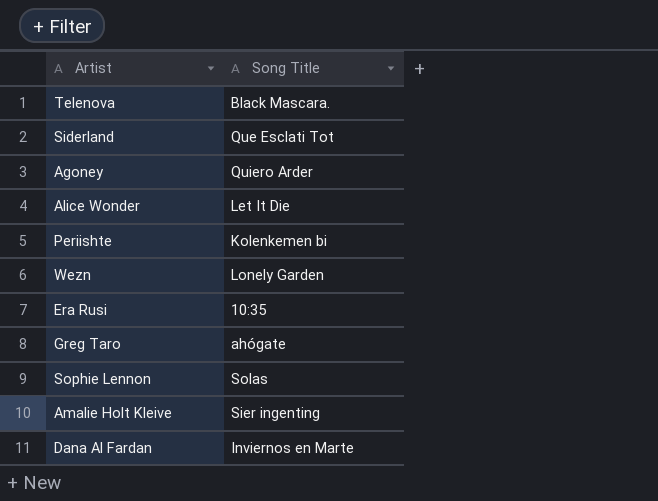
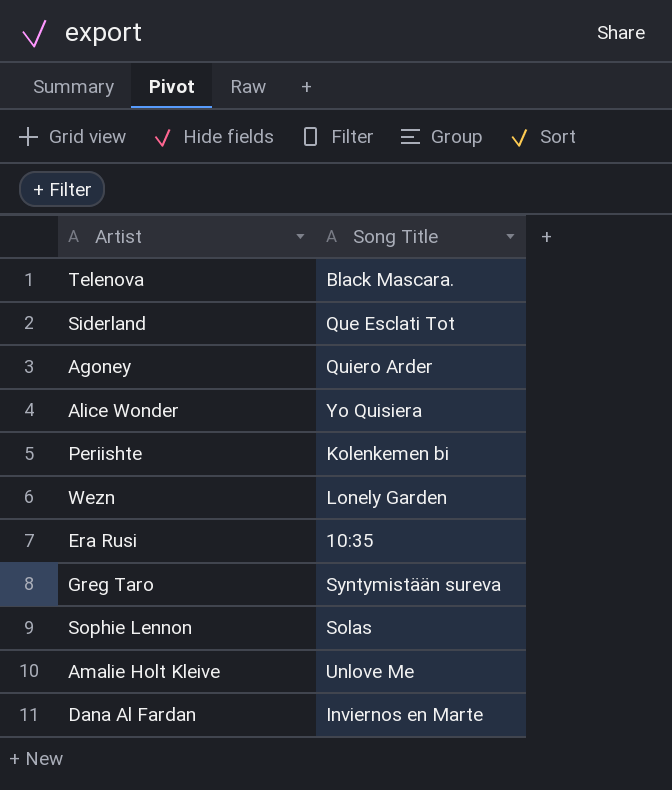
Alice Wonder | Song Title: Let It Die -> Yo Quisiera
Greg Taro | Song Title: ahógate -> Syntymistään sureva
Amalie Holt Kleive | Song Title: Sier ingenting -> Unlove Me

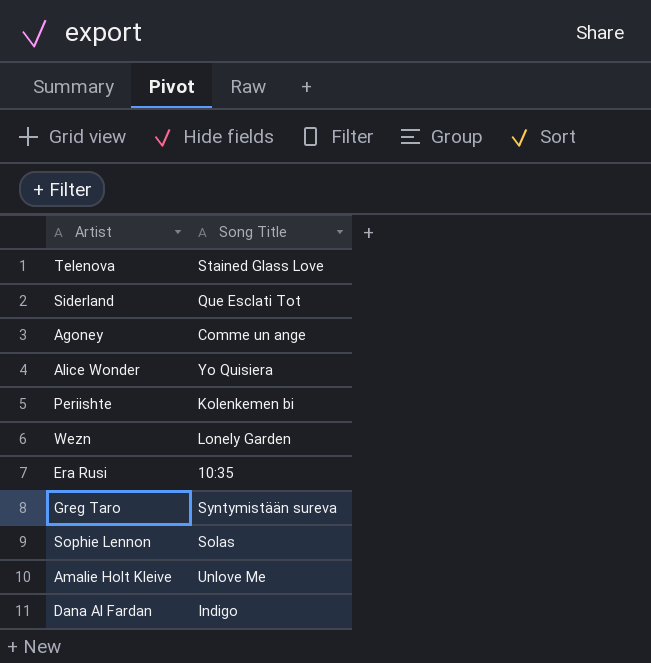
Telenova | Song Title: Black Mascara. -> Stained Glass Love
Agoney | Song Title: Quiero Arder -> Comme un ange
Dana Al Fardan | Song Title: Inviernos en Marte -> Indigo

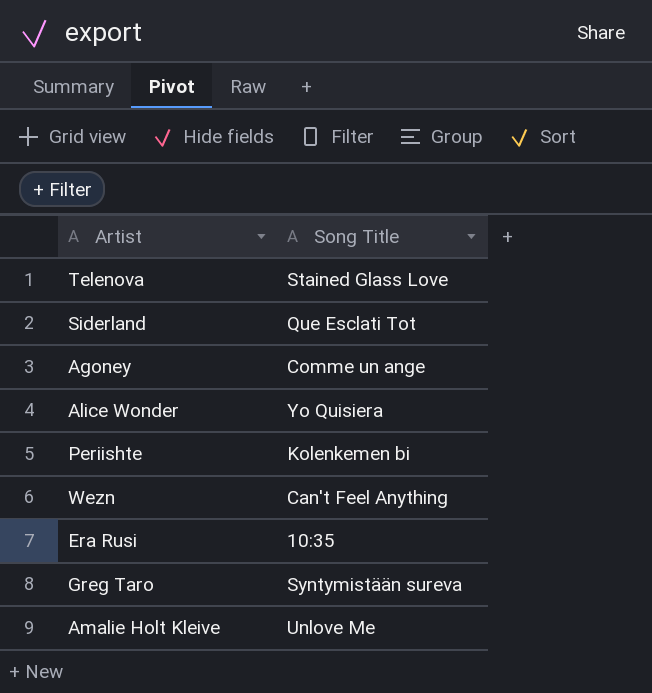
row Sophie Lennon: Solas -> none
row Dana Al Fardan: Indigo -> none
Wezn | Song Title: Lonely Garden -> Can't Feel Anything

